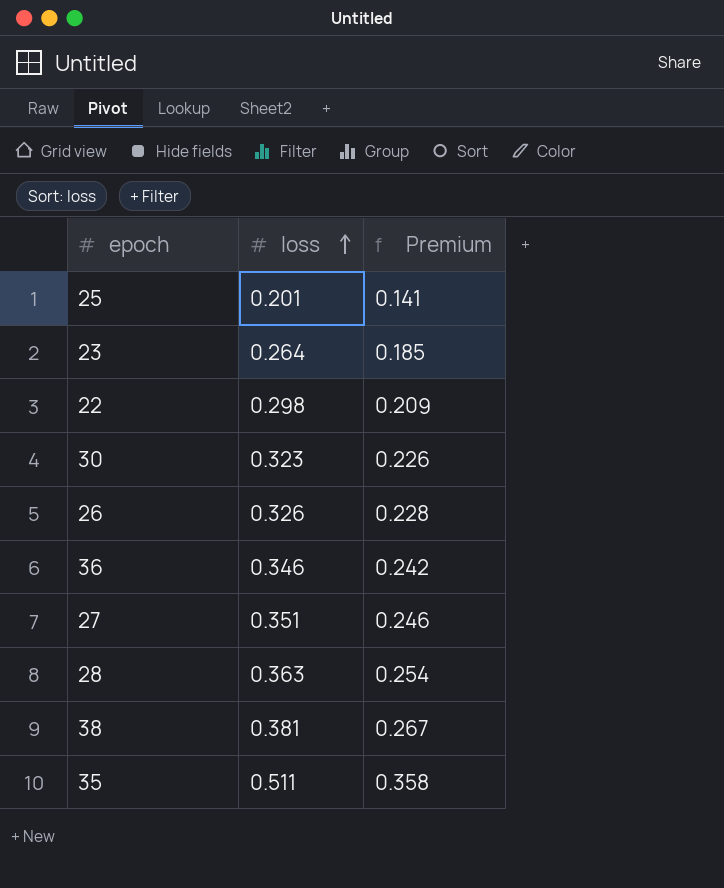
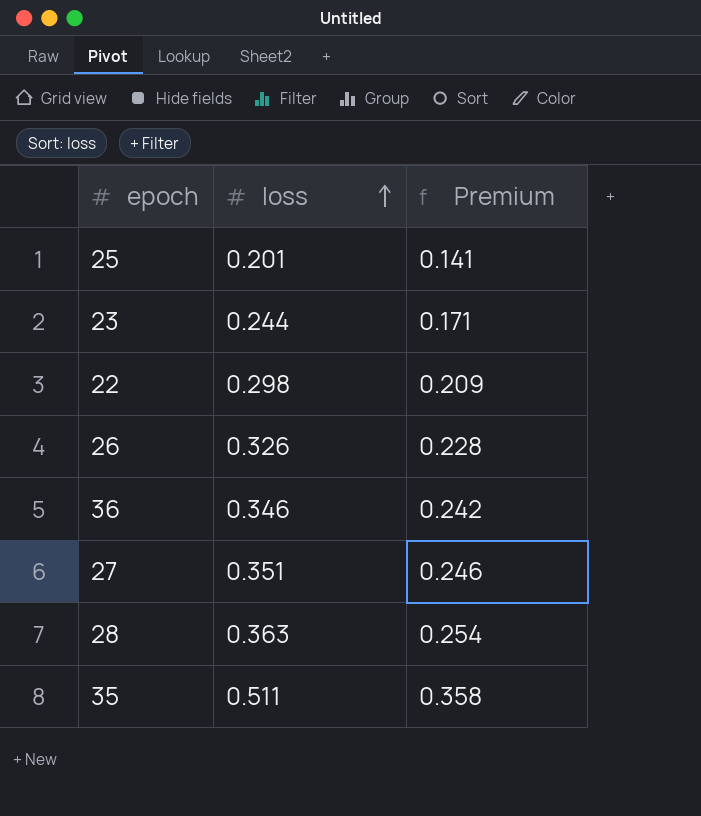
row 30: 0.323 | 0.226 -> none
row 38: 0.381 | 0.267 -> none
23 | loss: 0.264 -> 0.244
23 | Premium: 0.185 -> 0.171

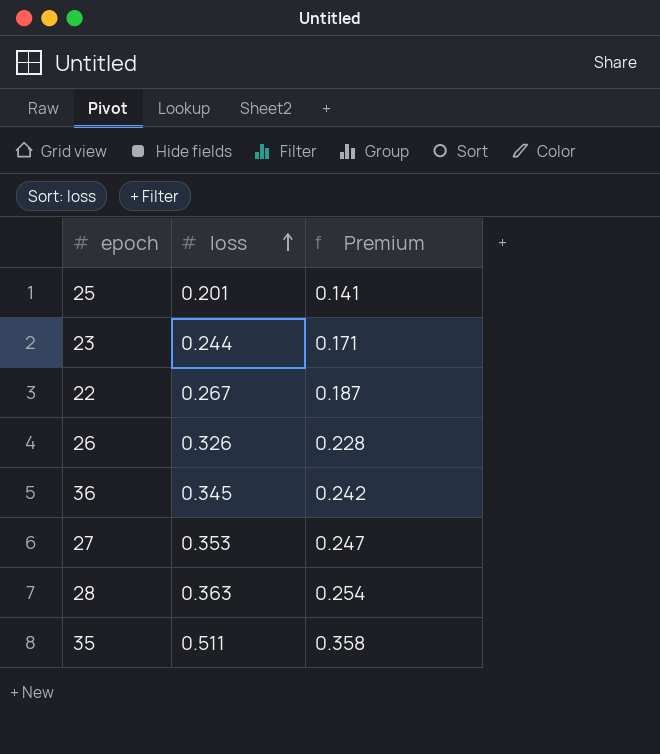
22 | loss: 0.298 -> 0.267
22 | Premium: 0.209 -> 0.187
36 | loss: 0.346 -> 0.345
27 | loss: 0.351 -> 0.353
27 | Premium: 0.246 -> 0.247

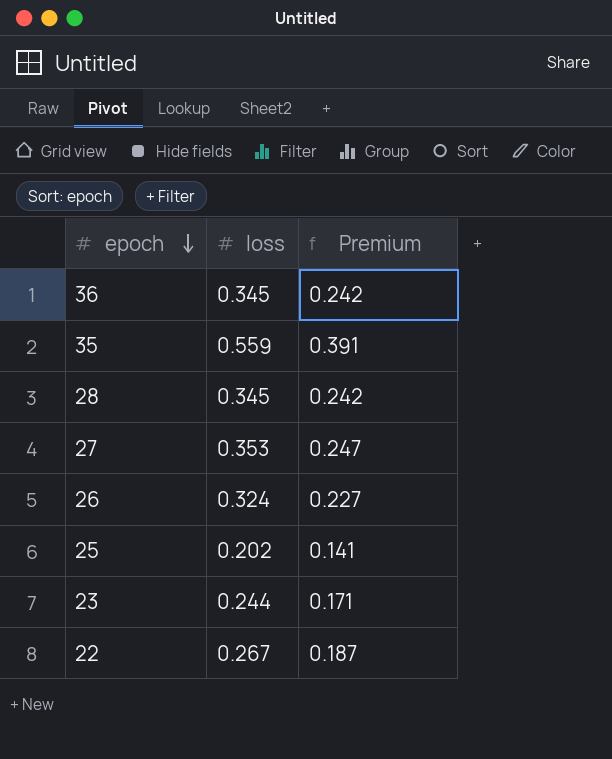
row order: loss ascending -> epoch descending
35 | loss: 0.511 -> 0.559
35 | Premium: 0.358 -> 0.391
28 | loss: 0.363 -> 0.345
28 | Premium: 0.254 -> 0.242
26 | loss: 0.326 -> 0.324
26 | Premium: 0.228 -> 0.227
25 | loss: 0.201 -> 0.202

